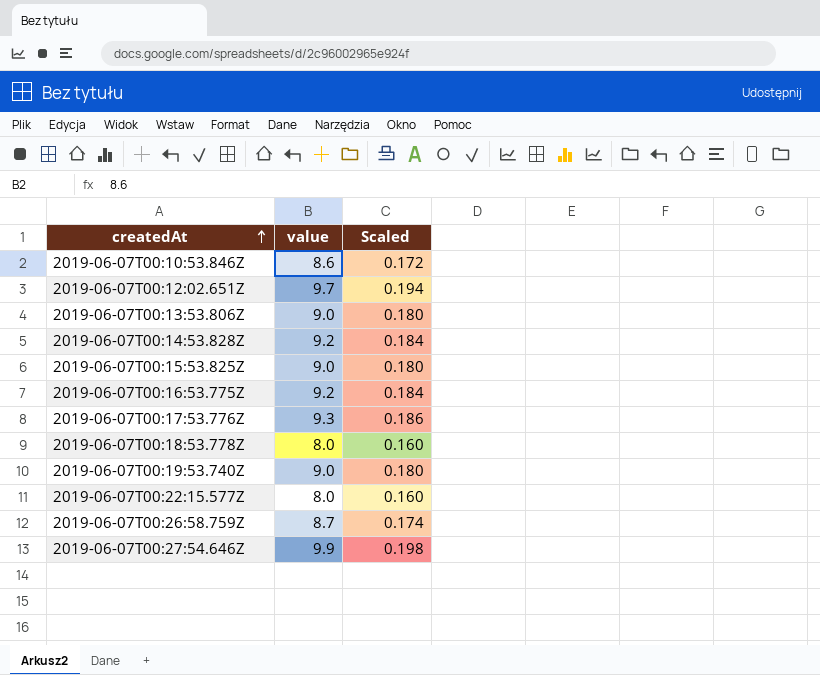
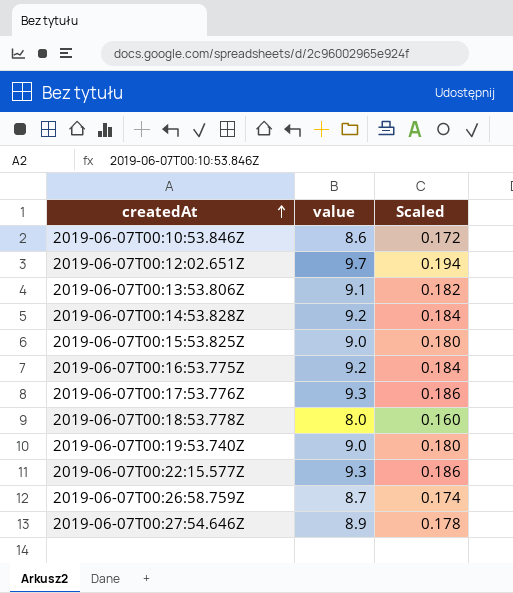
2019-06-07T00:13:53.806Z | value: 9.0 -> 9.1
2019-06-07T00:13:53.806Z | Scaled: 0.180 -> 0.182
2019-06-07T00:22:15.577Z | value: 8.0 -> 9.3
2019-06-07T00:22:15.577Z | Scaled: 0.160 -> 0.186
2019-06-07T00:27:54.646Z | value: 9.9 -> 8.9
2019-06-07T00:27:54.646Z | Scaled: 0.198 -> 0.178

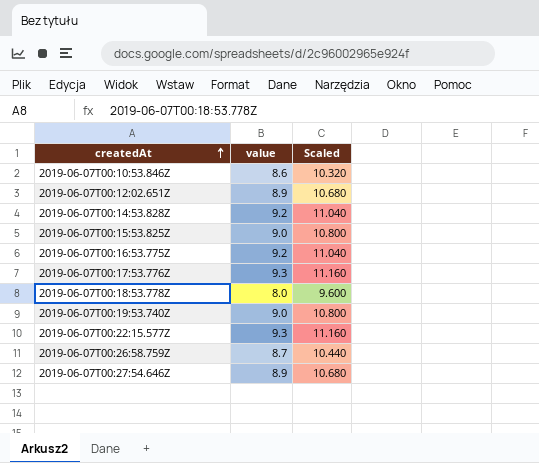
column Scaled | formula: [value] * 0.02 -> [value] * 1.2
row 2019-06-07T00:13:53.806Z: 9.1 | 0.182 -> none
2019-06-07T00:12:02.651Z | value: 9.7 -> 8.9

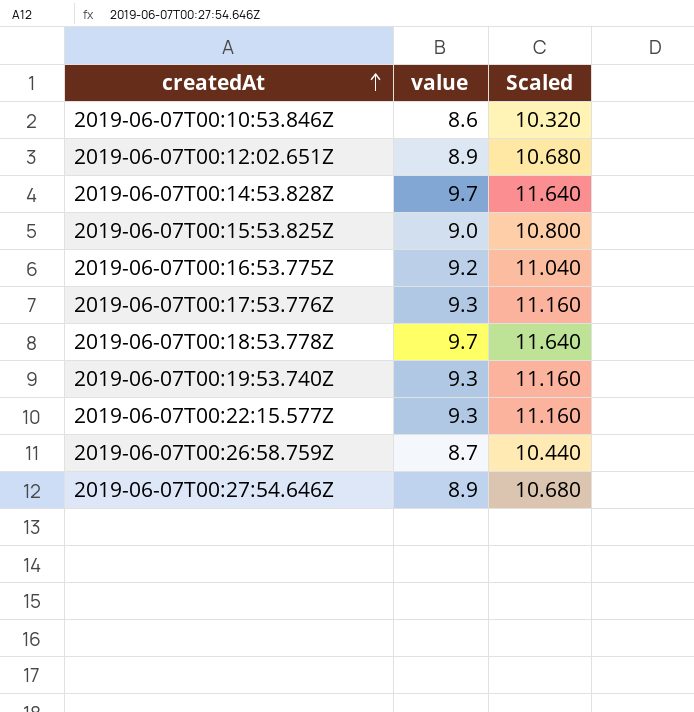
2019-06-07T00:14:53.828Z | value: 9.2 -> 9.7
2019-06-07T00:14:53.828Z | Scaled: 11.040 -> 11.640
2019-06-07T00:18:53.778Z | value: 8.0 -> 9.7
2019-06-07T00:18:53.778Z | Scaled: 9.600 -> 11.640
2019-06-07T00:19:53.740Z | value: 9.0 -> 9.3
2019-06-07T00:19:53.740Z | Scaled: 10.800 -> 11.160

